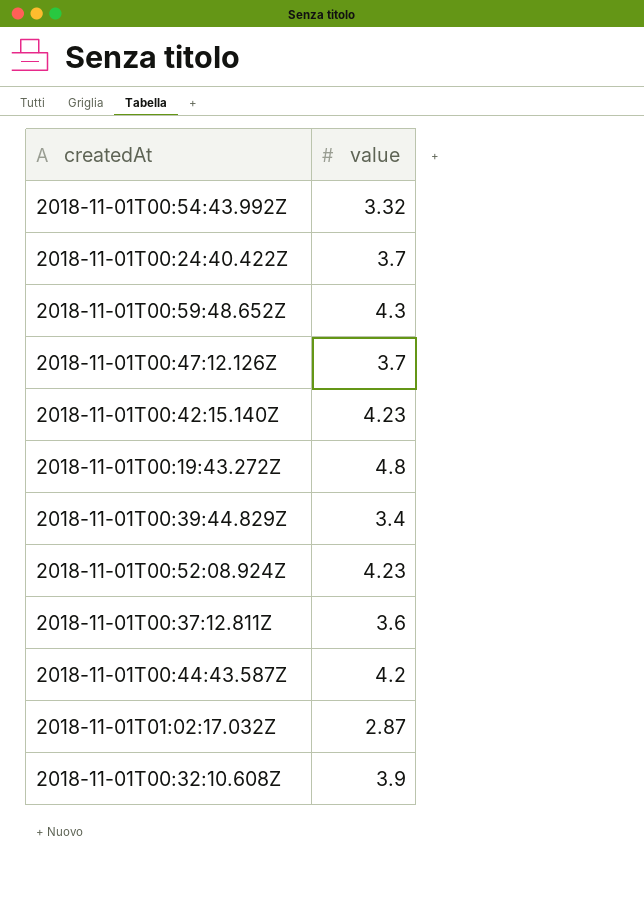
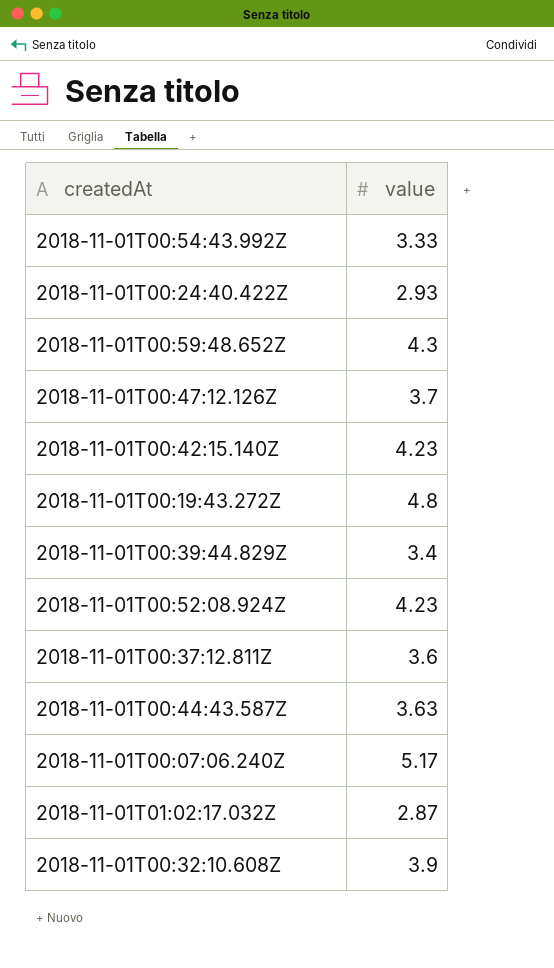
2018-11-01T00:54:43.992Z | value: 3.32 -> 3.33
2018-11-01T00:24:40.422Z | value: 3.7 -> 2.93
2018-11-01T00:44:43.587Z | value: 4.2 -> 3.63
row 2018-11-01T00:07:06.240Z: none -> 5.17

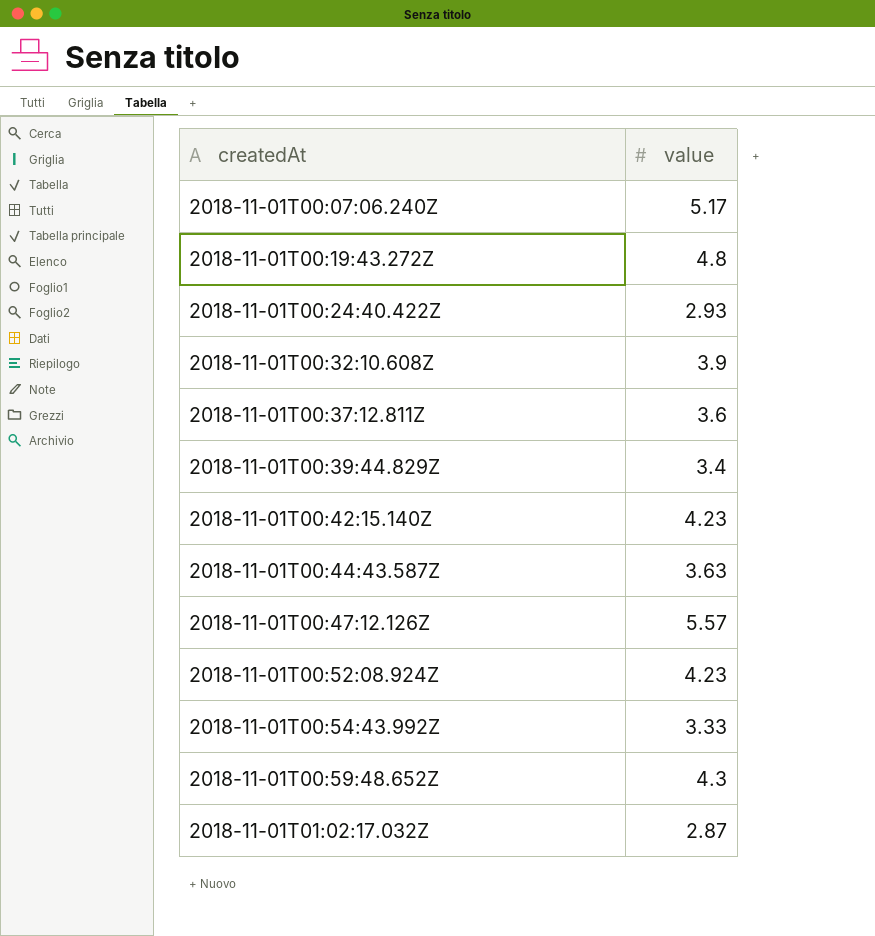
row order: none -> createdAt ascending
2018-11-01T00:47:12.126Z | value: 3.7 -> 5.57

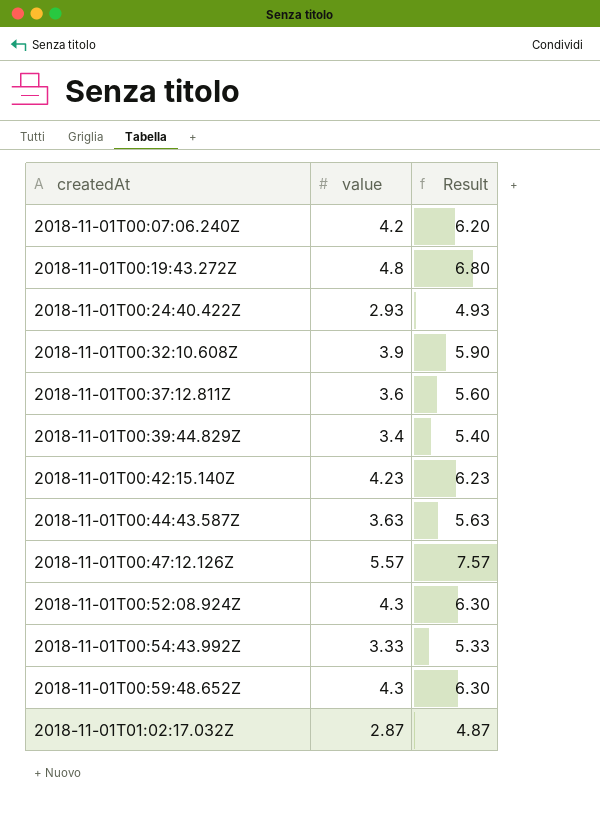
column Result | formula: none -> [value] + 2
2018-11-01T00:07:06.240Z | value: 5.17 -> 4.2
2018-11-01T00:52:08.924Z | value: 4.23 -> 4.3

